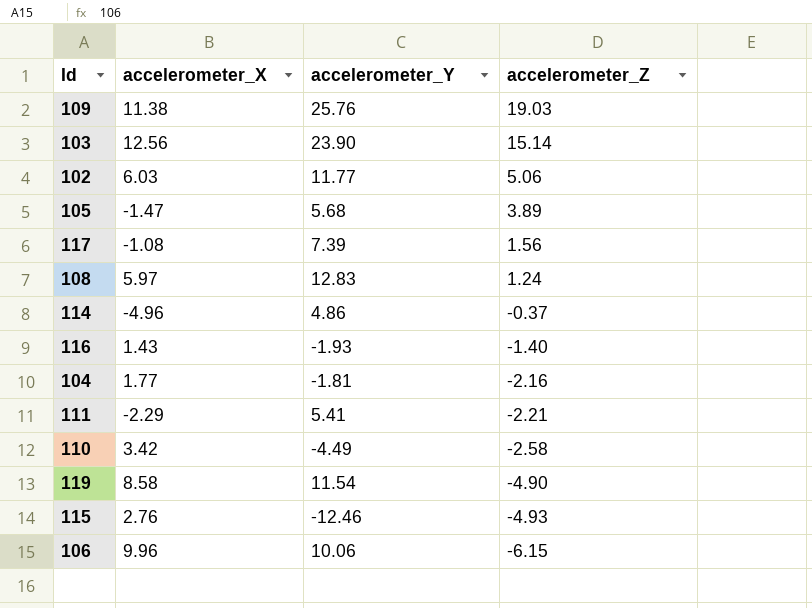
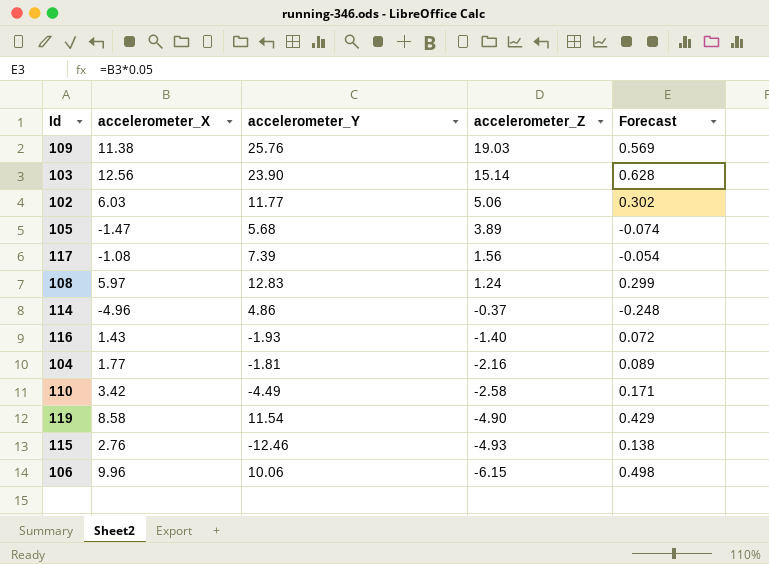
column Forecast | formula: none -> [accelerometer_X] * 0.05
row 111: -2.29 | 5.41 | -2.21 -> none

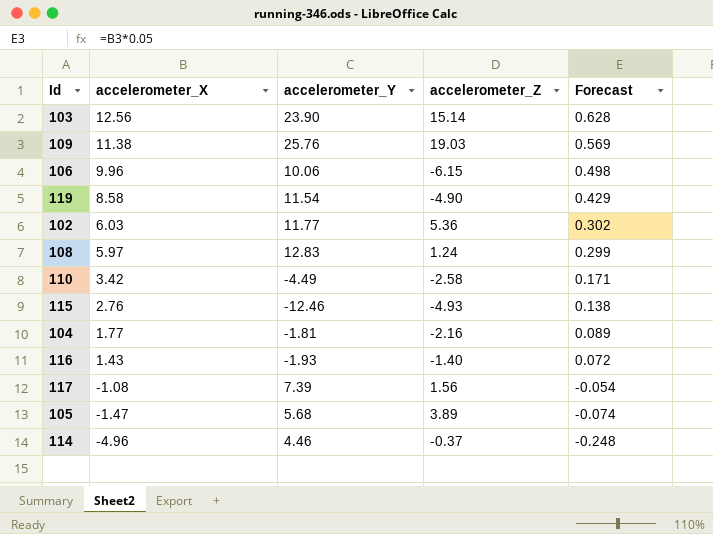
row order: accelerometer_Z descending -> accelerometer_X descending
102 | accelerometer_Z: 5.06 -> 5.36
114 | accelerometer_Y: 4.86 -> 4.46

